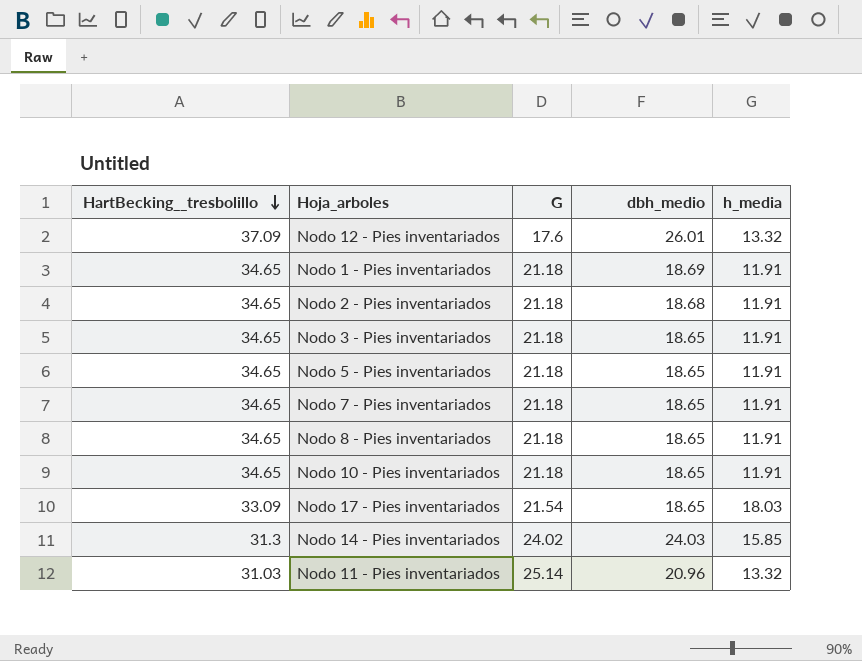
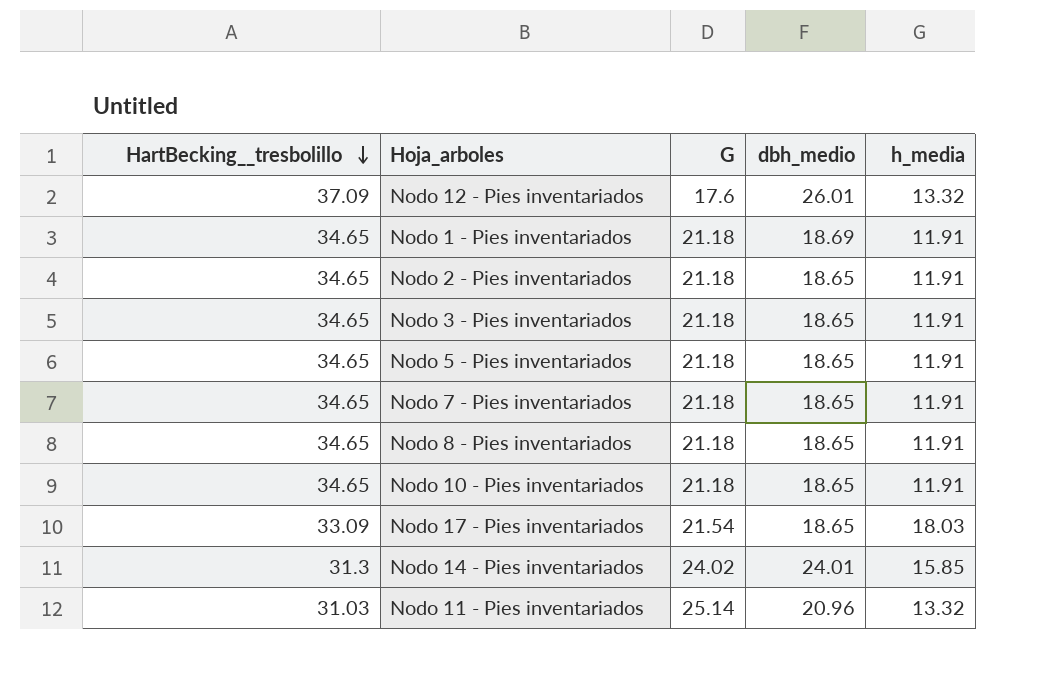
Nodo 2 - Pies inventariados | dbh_medio: 18.68 -> 18.65
Nodo 14 - Pies inventariados | dbh_medio: 24.03 -> 24.01

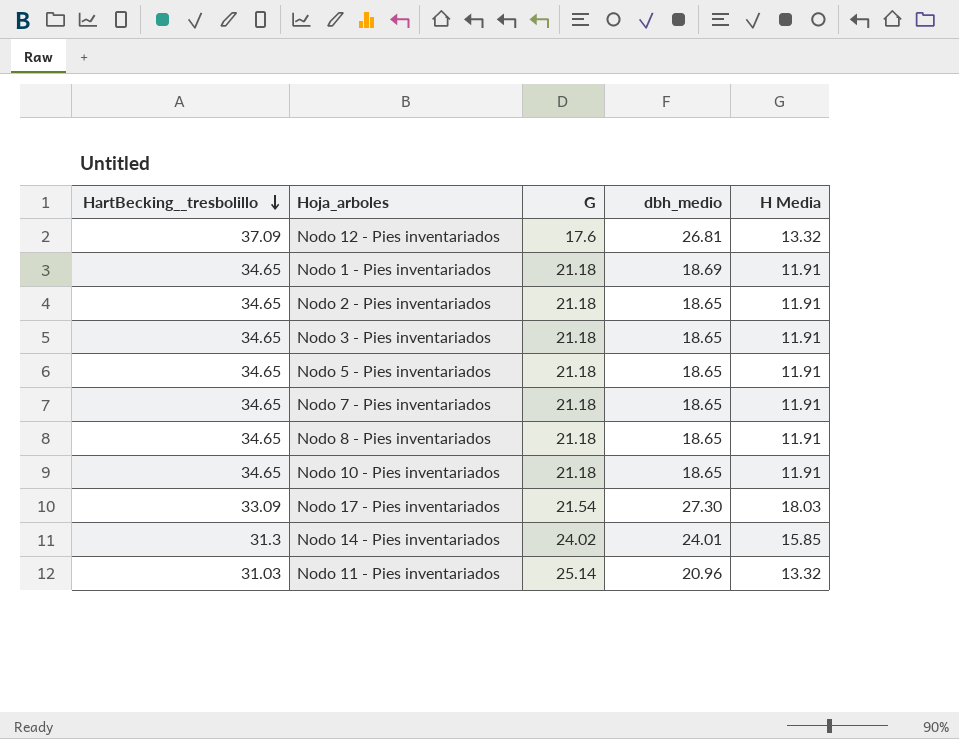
column name: h_media -> H Media
Nodo 12 - Pies inventariados | dbh_medio: 26.01 -> 26.81
Nodo 17 - Pies inventariados | dbh_medio: 18.65 -> 27.30

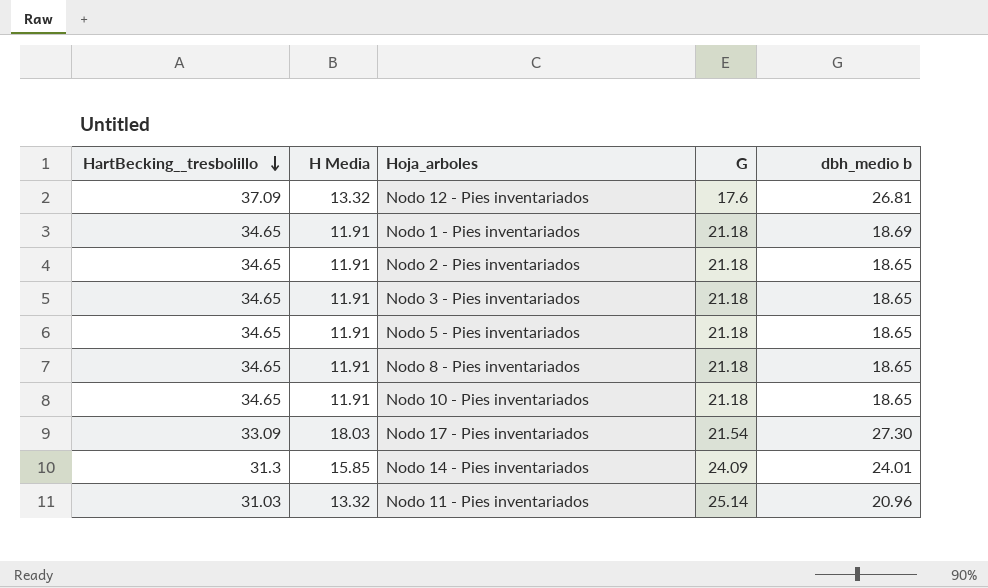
column H Media | position: 5 -> 2
column name: dbh_medio -> dbh_medio b
row Nodo 7 - Pies inventariados: 34.65 | 21.18 | 18.65 | 11.91 -> none
Nodo 14 - Pies inventariados | G: 24.02 -> 24.09

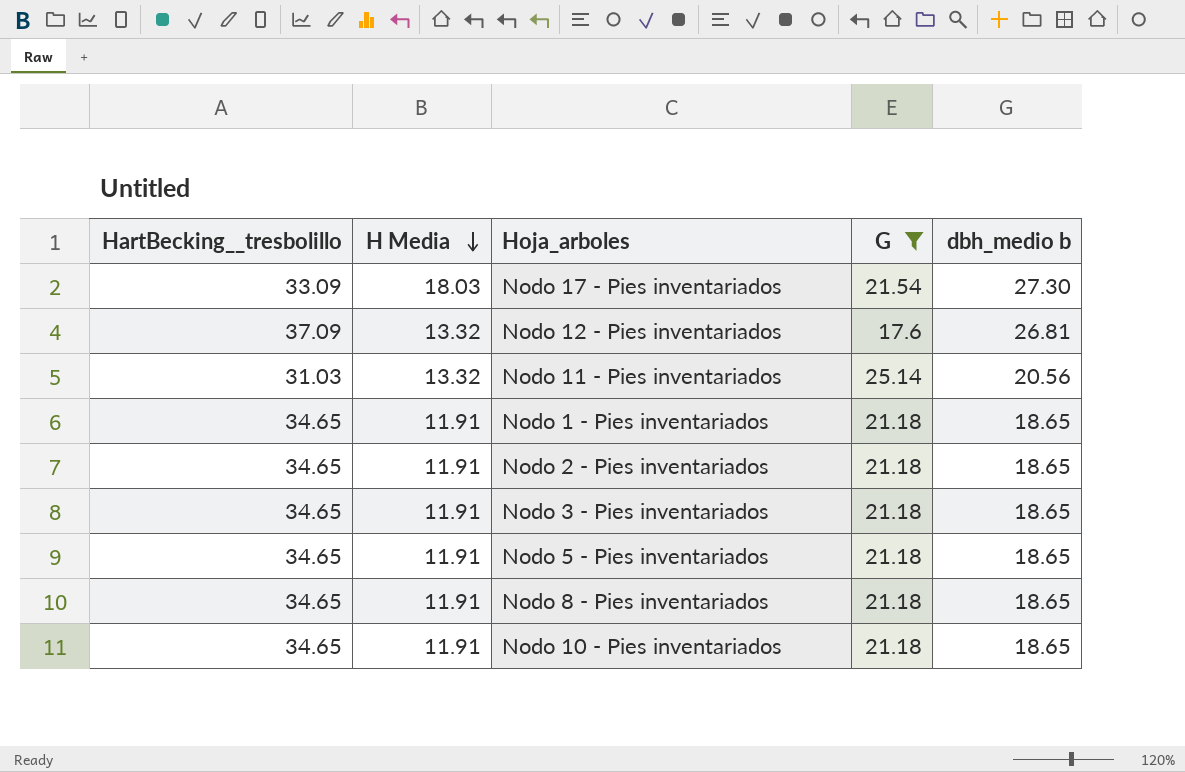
filter: none -> G != 24.09
row order: HartBecking__tresbolillo descending -> H Media descending
Nodo 11 - Pies inventariados | dbh_medio b: 20.96 -> 20.56
Nodo 1 - Pies inventariados | dbh_medio b: 18.69 -> 18.65

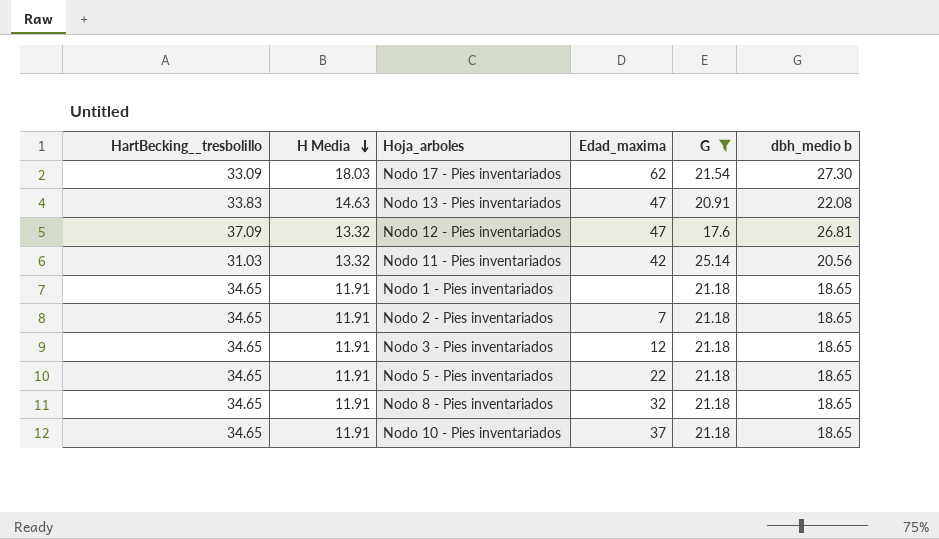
column Edad_maxima | position: none -> 4
row Nodo 13 - Pies inventariados: none -> 33.83 | 14.63 | 47 | 20.91 | 22.08

